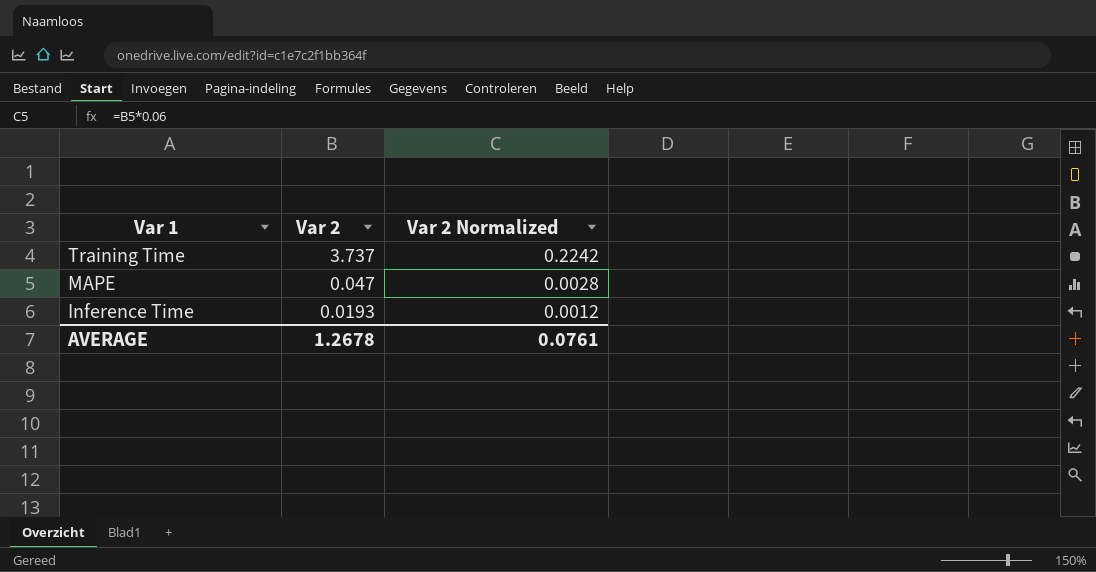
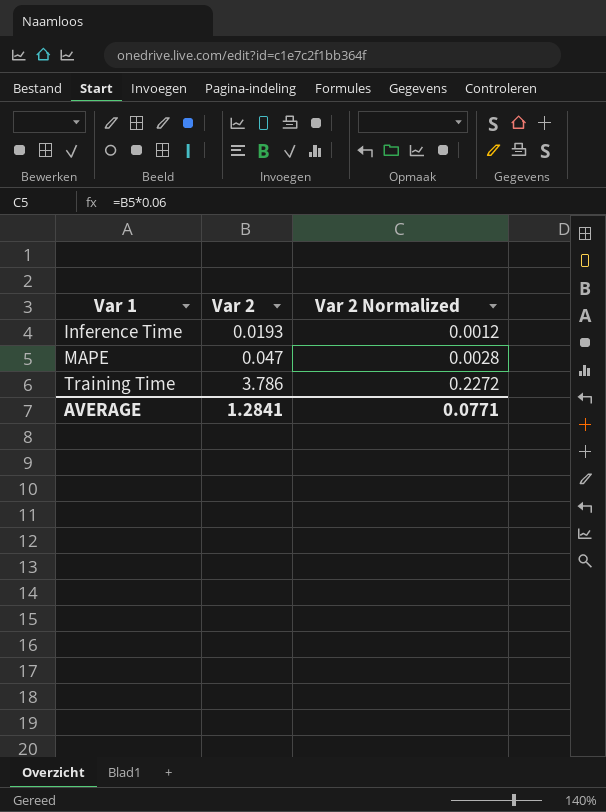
row order: Var 1 descending -> Var 1 ascending
Training Time | Var 2: 3.737 -> 3.786
Training Time | Var 2 Normalized: 0.2242 -> 0.2272
AVERAGE | Var 2: 1.2678 -> 1.2841
AVERAGE | Var 2 Normalized: 0.0761 -> 0.0771

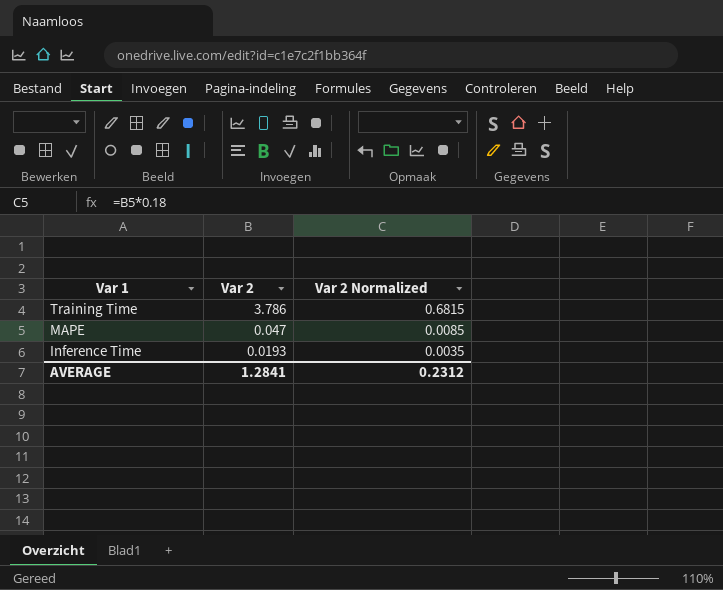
row order: Var 1 ascending -> Var 1 descending
column Var 2 Normalized | formula: [Var 2] * 0.06 -> [Var 2] * 0.18
AVERAGE | Var 2 Normalized: 0.0771 -> 0.2312

